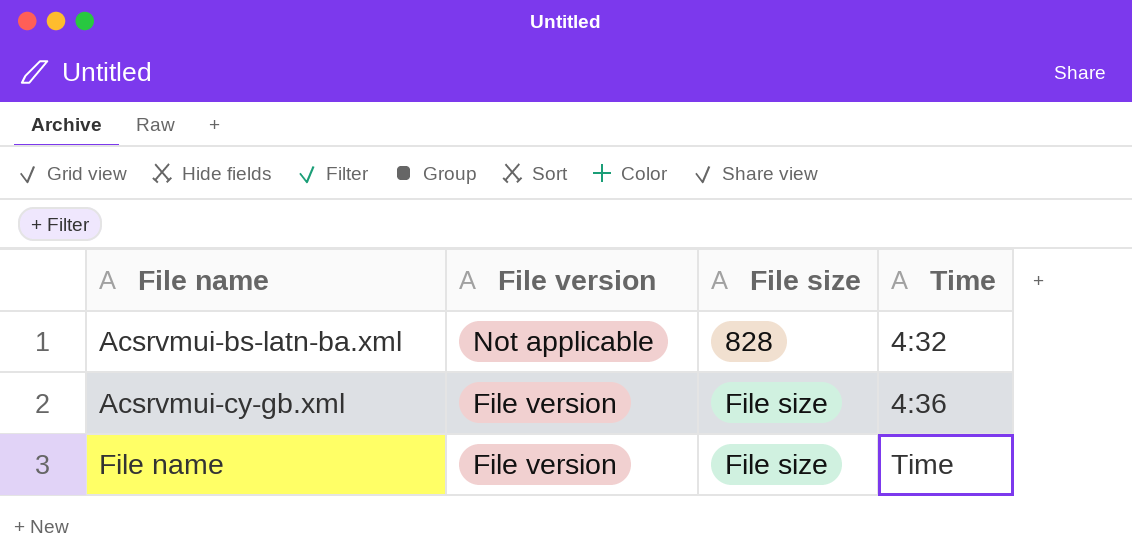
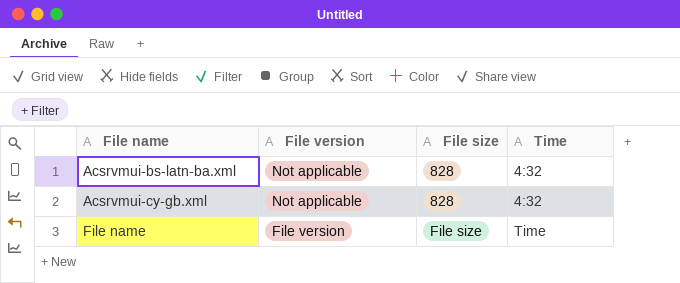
Acsrvmui-cy-gb.xml | File version: File version -> Not applicable
Acsrvmui-cy-gb.xml | File size: File size -> 828
Acsrvmui-cy-gb.xml | Time: 4:36 -> 4:32

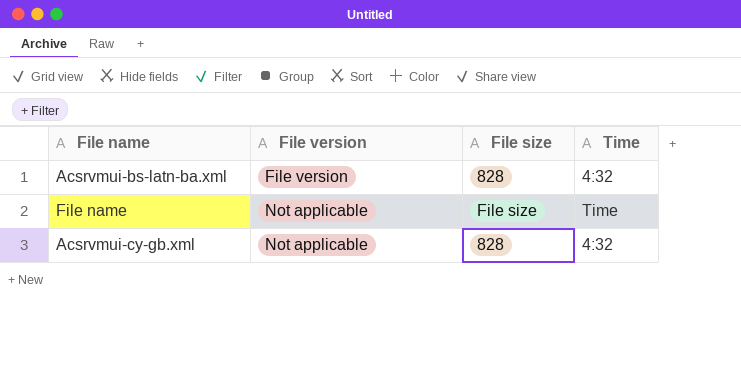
row order: File name ascending -> File version ascending
Acsrvmui-bs-latn-ba.xml | File version: Not applicable -> File version
File name | File version: File version -> Not applicable

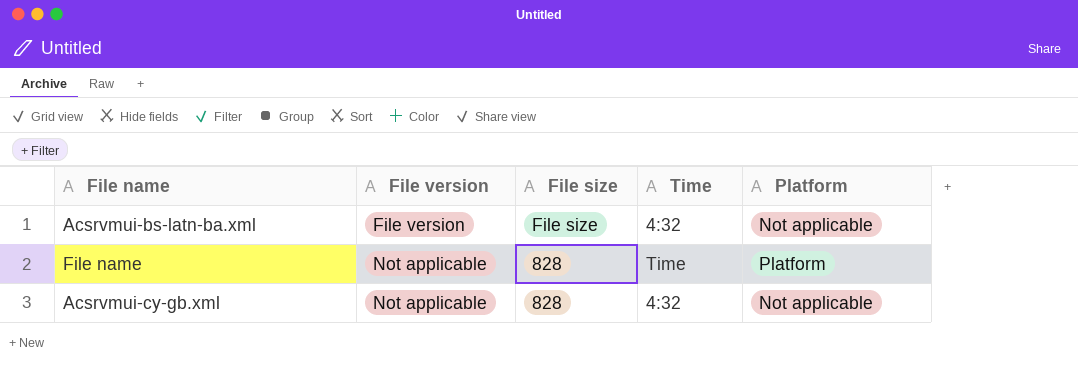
column Platform | position: none -> 5
Acsrvmui-bs-latn-ba.xml | File size: 828 -> File size
File name | File size: File size -> 828

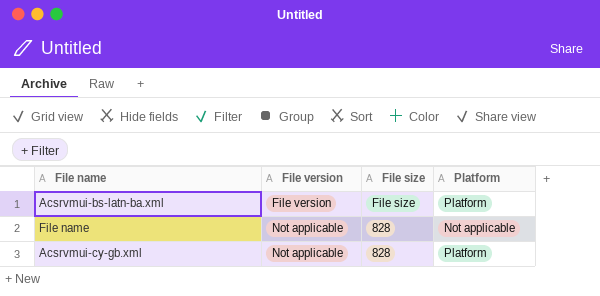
column Time | position: 4 -> none
Acsrvmui-bs-latn-ba.xml | Platform: Not applicable -> Platform
File name | Platform: Platform -> Not applicable
Acsrvmui-cy-gb.xml | Platform: Not applicable -> Platform

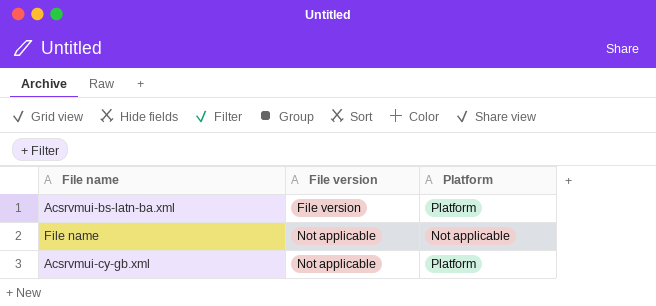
column File size | position: 3 -> none

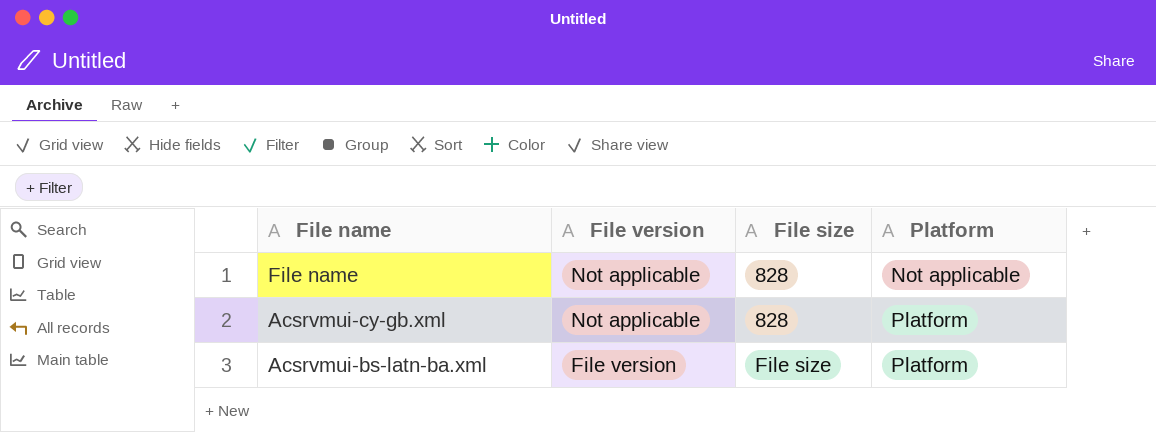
row order: File version ascending -> File name descending
column File size | position: none -> 3

